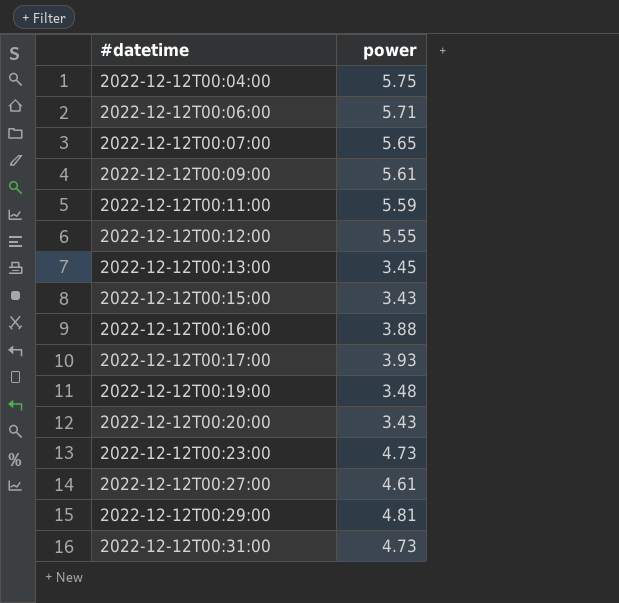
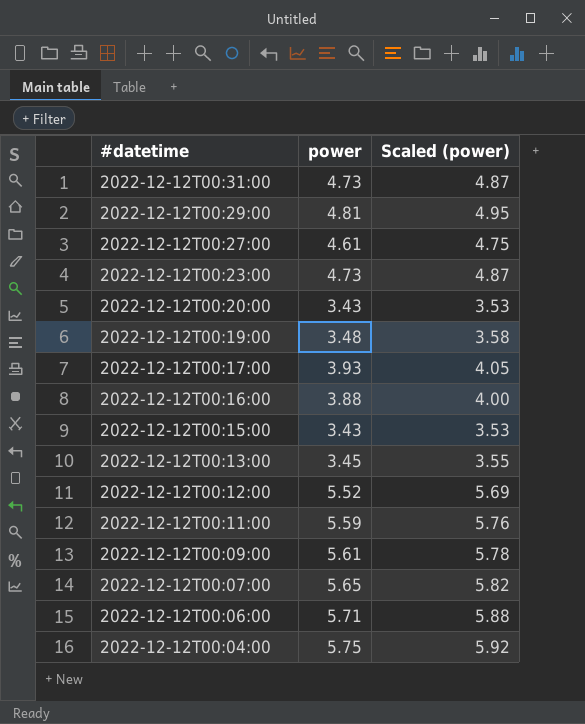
row order: #datetime ascending -> #datetime descending
column Scaled (power) | formula: none -> [power] * 1.03
2022-12-12T00:12:00 | power: 5.55 -> 5.52

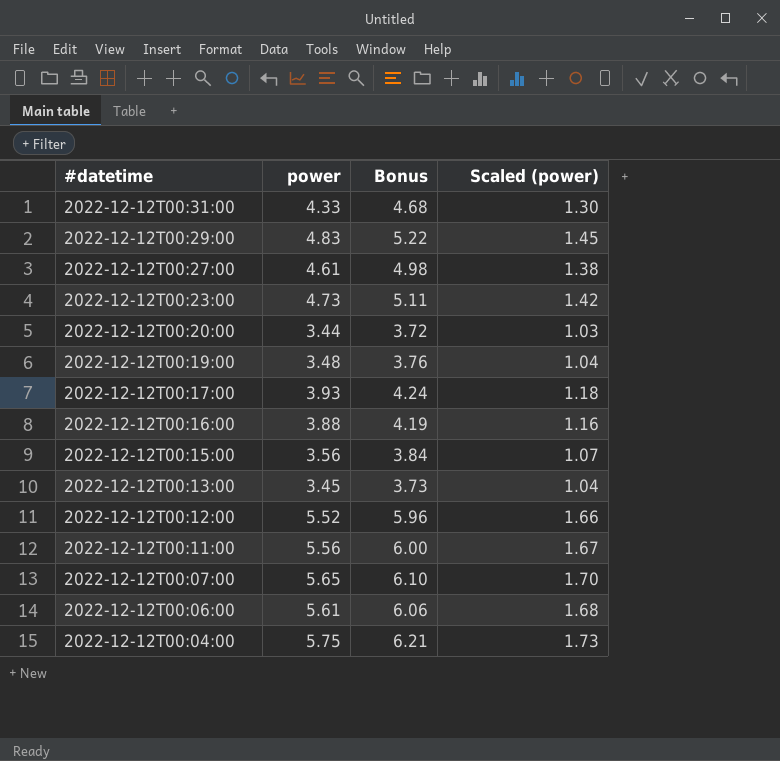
column Bonus | formula: none -> [power] * 1.08
column Scaled (power) | formula: [power] * 1.03 -> [power] * 0.3
row 2022-12-12T00:09:00: 5.61 | 5.78 -> none
2022-12-12T00:31:00 | power: 4.73 -> 4.33
2022-12-12T00:29:00 | power: 4.81 -> 4.83
2022-12-12T00:20:00 | power: 3.43 -> 3.44
2022-12-12T00:15:00 | power: 3.43 -> 3.56
2022-12-12T00:11:00 | power: 5.59 -> 5.56
2022-12-12T00:06:00 | power: 5.71 -> 5.61

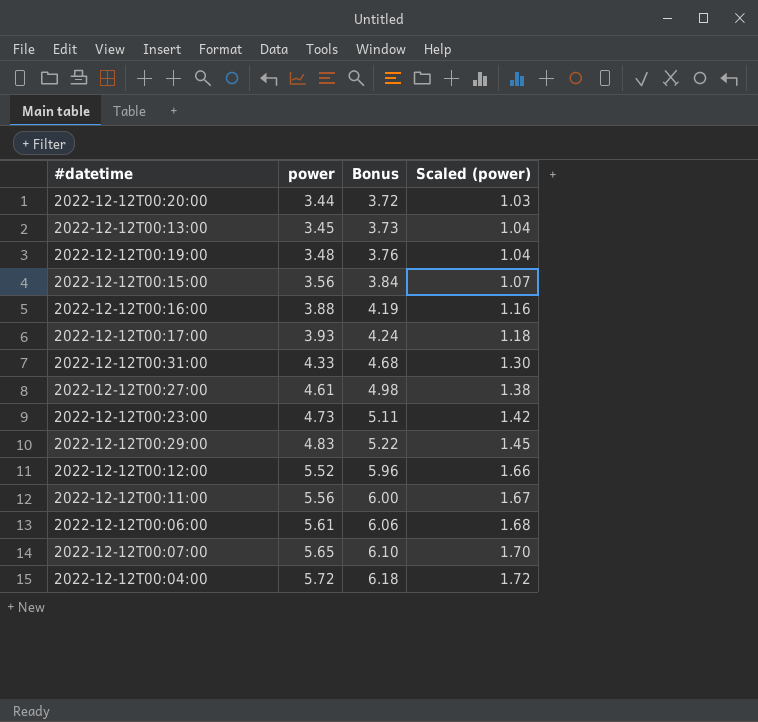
row order: #datetime descending -> power ascending
2022-12-12T00:04:00 | power: 5.75 -> 5.72
2022-12-12T00:04:00 | Bonus: 6.21 -> 6.18
2022-12-12T00:04:00 | Scaled (power): 1.73 -> 1.72

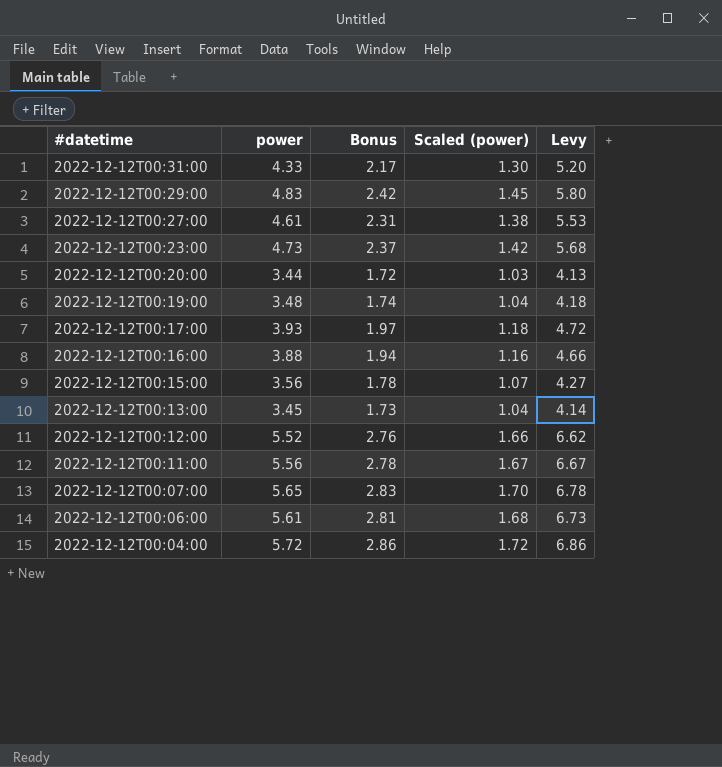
row order: power ascending -> #datetime descending
column Bonus | formula: [power] * 1.08 -> [power] * 0.5
column Levy | formula: none -> [power] * 1.2

